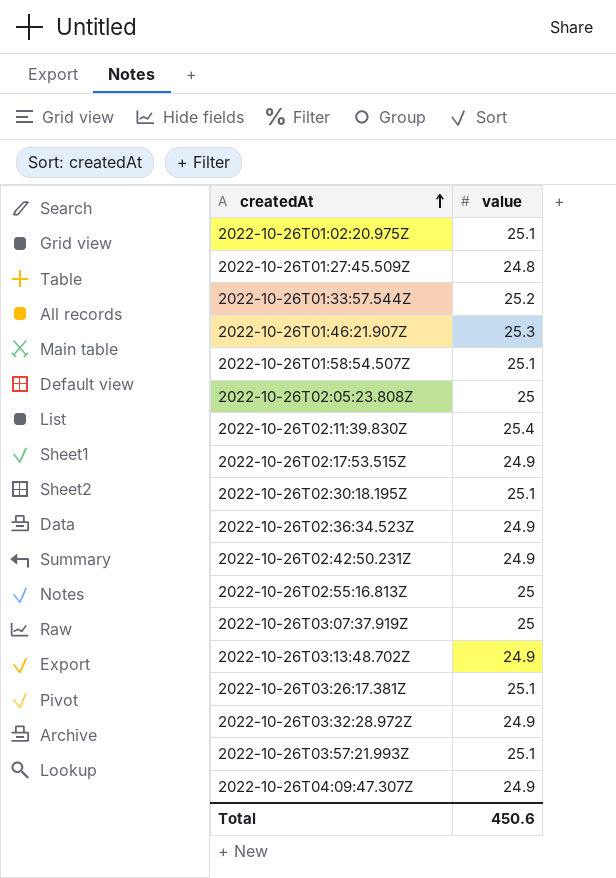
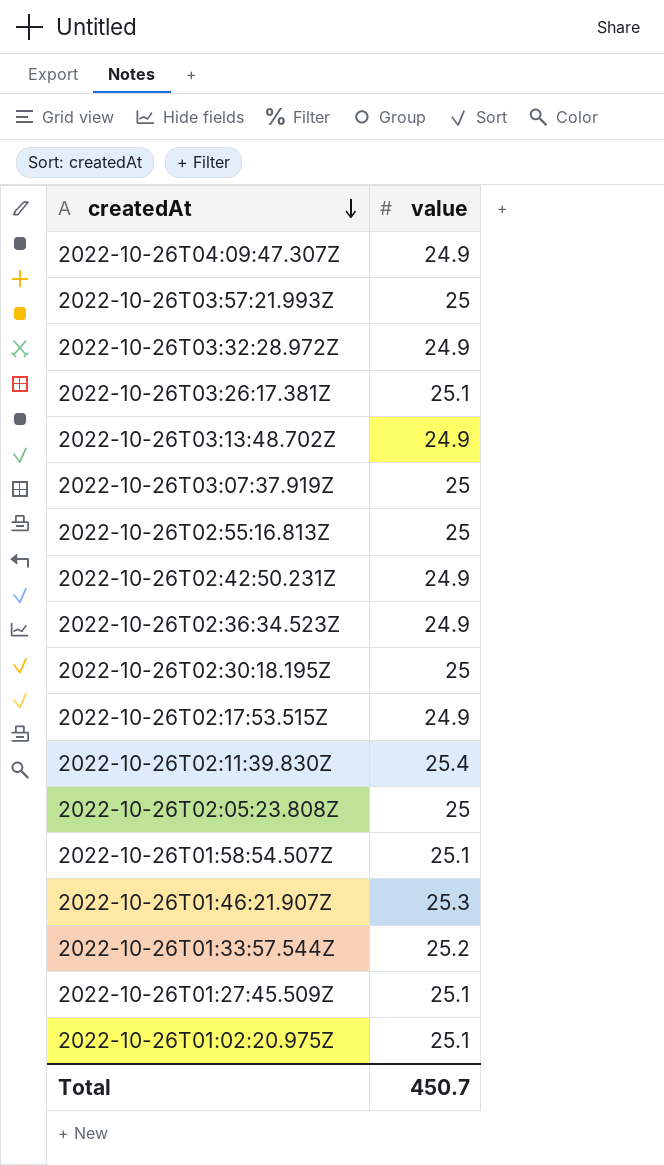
row order: createdAt ascending -> createdAt descending
2022-10-26T03:57:21.993Z | value: 25.1 -> 25
2022-10-26T02:30:18.195Z | value: 25.1 -> 25
2022-10-26T01:27:45.509Z | value: 24.8 -> 25.1
Total | value: 450.6 -> 450.7

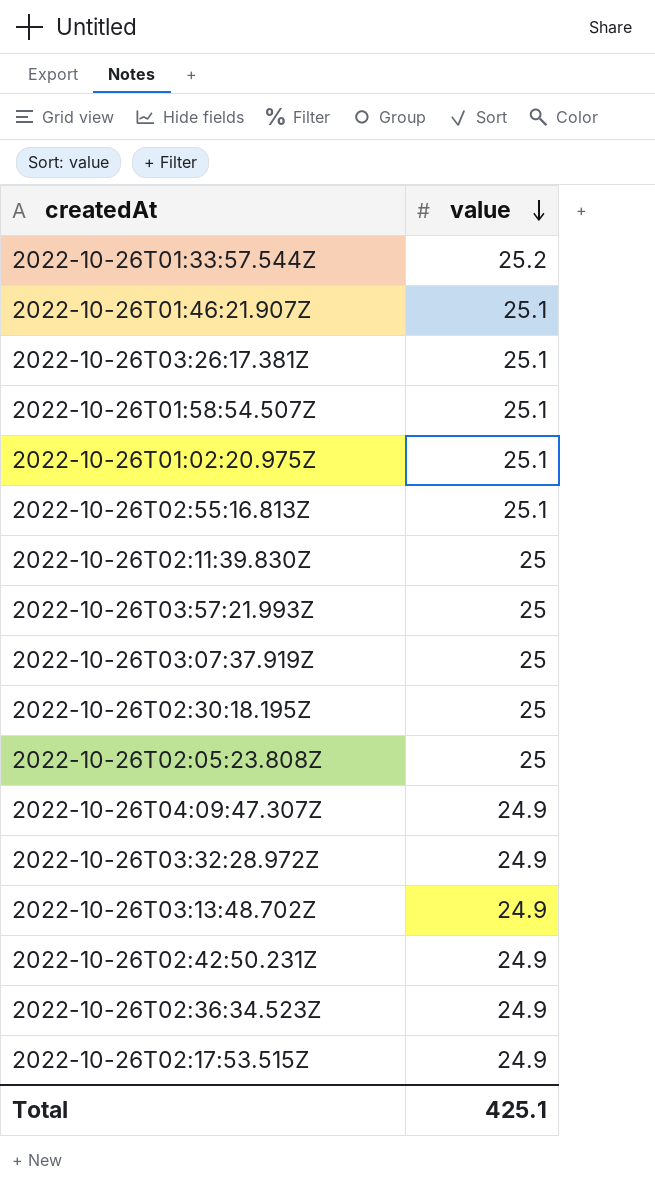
row order: createdAt descending -> value descending
row 2022-10-26T01:27:45.509Z: 25.1 -> none
2022-10-26T01:46:21.907Z | value: 25.3 -> 25.1
2022-10-26T02:55:16.813Z | value: 25 -> 25.1
2022-10-26T02:11:39.830Z | value: 25.4 -> 25
Total | value: 450.7 -> 425.1

